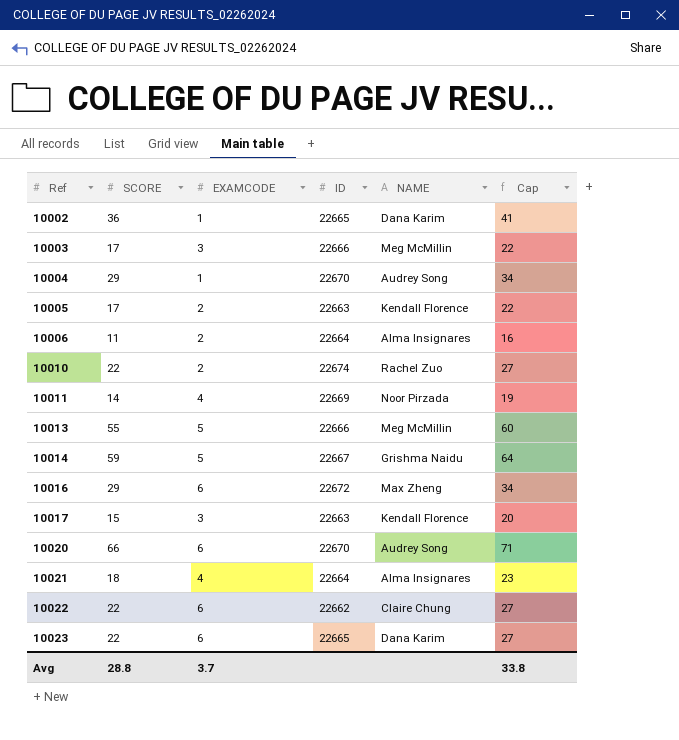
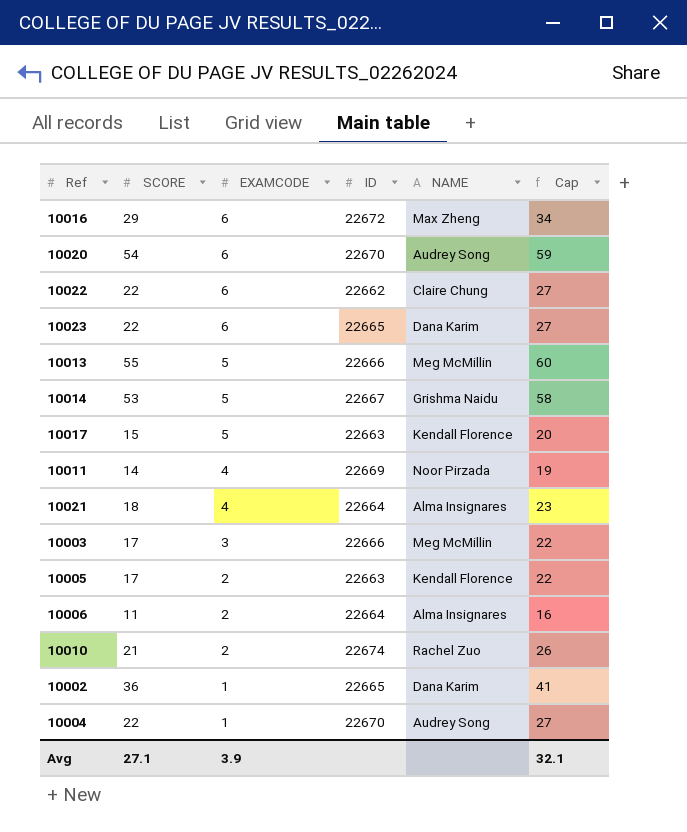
row order: Ref ascending -> EXAMCODE descending
10020 | SCORE: 66 -> 54
10020 | Cap: 71 -> 59
10014 | SCORE: 59 -> 53
10014 | Cap: 64 -> 58
10017 | EXAMCODE: 3 -> 5
10010 | SCORE: 22 -> 21
10010 | Cap: 27 -> 26
10004 | SCORE: 29 -> 22
10004 | Cap: 34 -> 27
Avg | SCORE: 28.8 -> 27.1
Avg | EXAMCODE: 3.7 -> 3.9
Avg | Cap: 33.8 -> 32.1

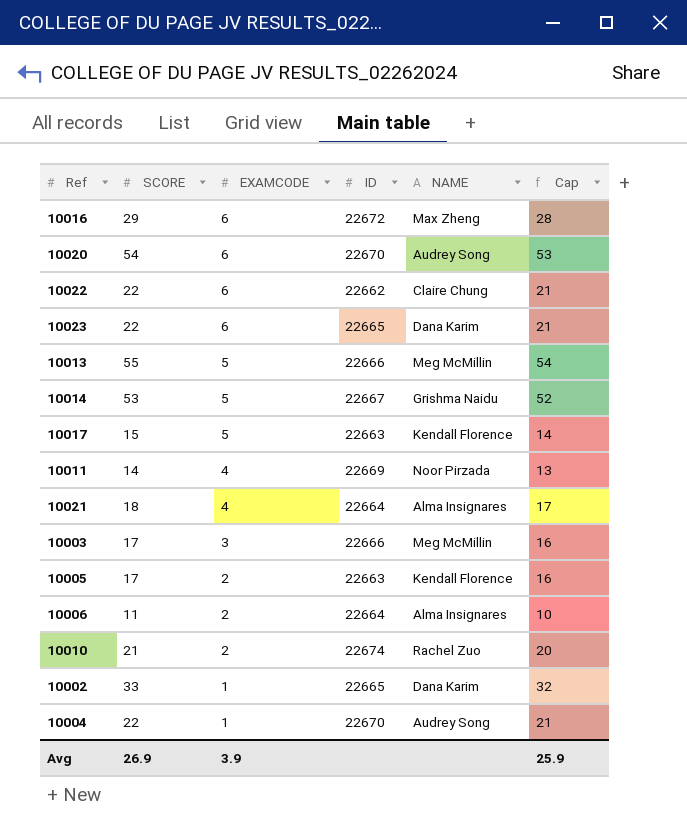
column Cap | formula: [SCORE] + 5 -> [SCORE] - 1
10002 | SCORE: 36 -> 33
Avg | SCORE: 27.1 -> 26.9
Avg | Cap: 32.1 -> 25.9

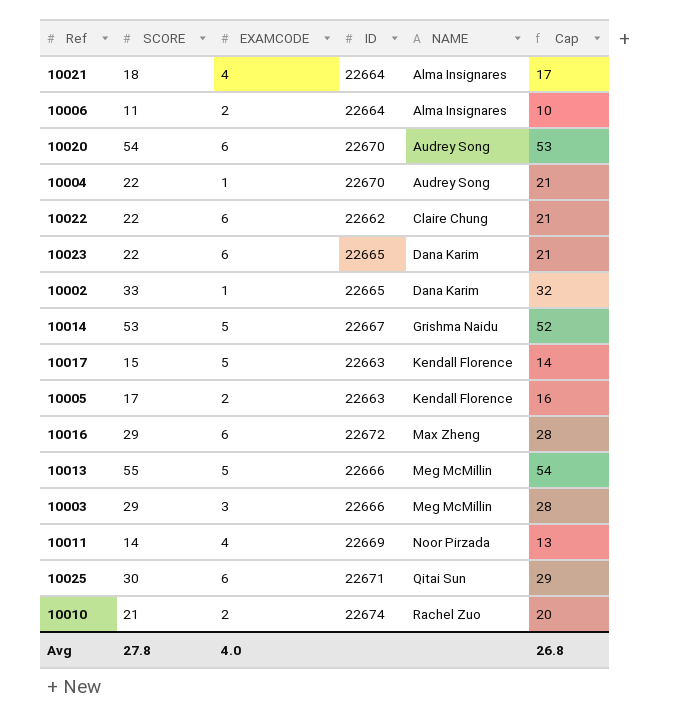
row order: EXAMCODE descending -> NAME ascending
10003 | SCORE: 17 -> 29
10003 | Cap: 16 -> 28
row 10025: none -> 30 | 6 | 22671 | Qitai Sun | 29
Avg | SCORE: 26.9 -> 27.8
Avg | EXAMCODE: 3.9 -> 4.0
Avg | Cap: 25.9 -> 26.8

